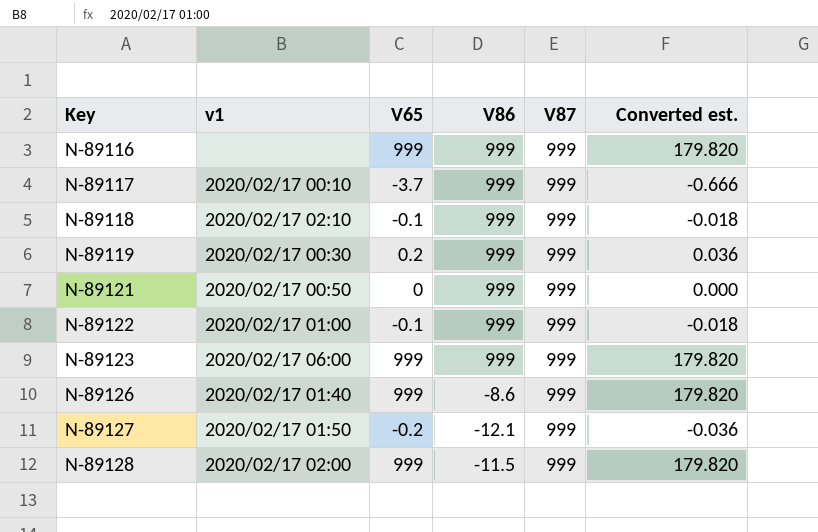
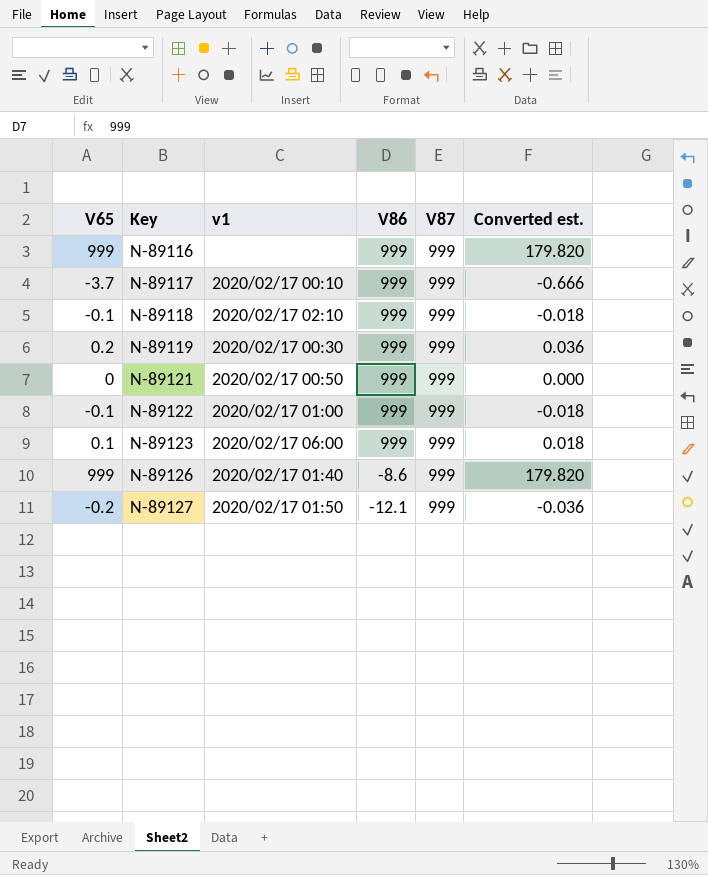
column V65 | position: 3 -> 1
row N-89128: 2020/02/17 02:00 | 999 | -11.5 | 999 | 179.820 -> none
N-89123 | V65: 999 -> 0.1
N-89123 | Converted est.: 179.820 -> 0.018

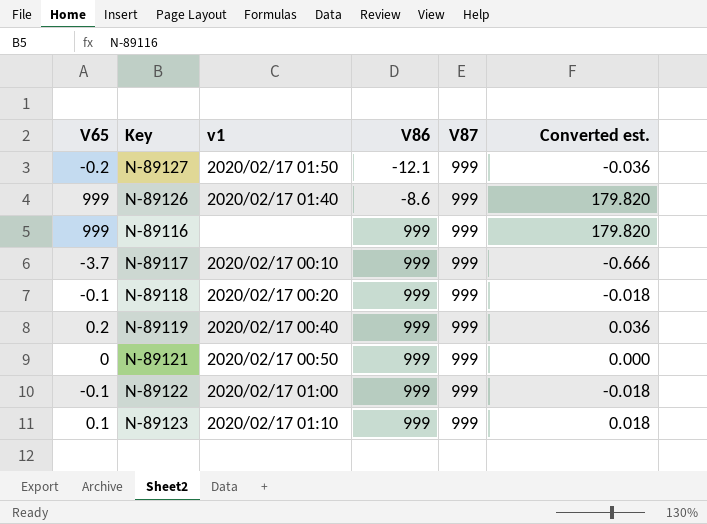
row order: Key ascending -> V86 ascending
N-89118 | v1: 2020/02/17 02:10 -> 2020/02/17 00:20
N-89119 | v1: 2020/02/17 00:30 -> 2020/02/17 00:40
N-89123 | v1: 2020/02/17 06:00 -> 2020/02/17 01:10

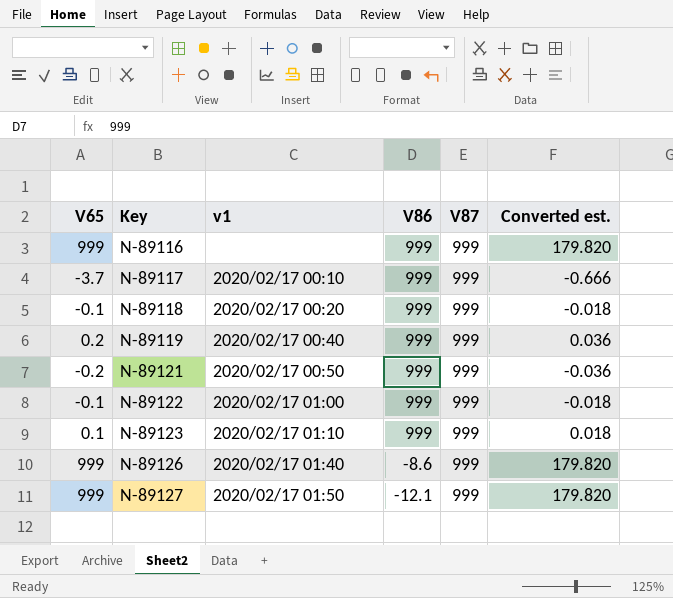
row order: V86 ascending -> Key ascending
N-89121 | V65: 0 -> -0.2
N-89121 | Converted est.: 0.000 -> -0.036
N-89127 | V65: -0.2 -> 999
N-89127 | Converted est.: -0.036 -> 179.820

